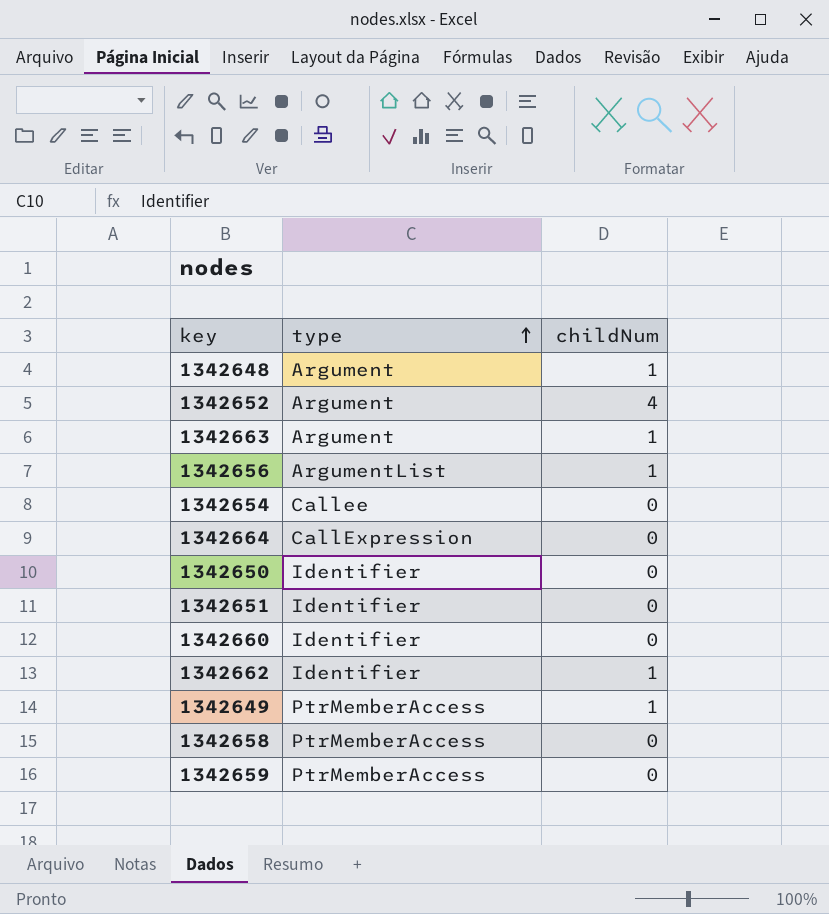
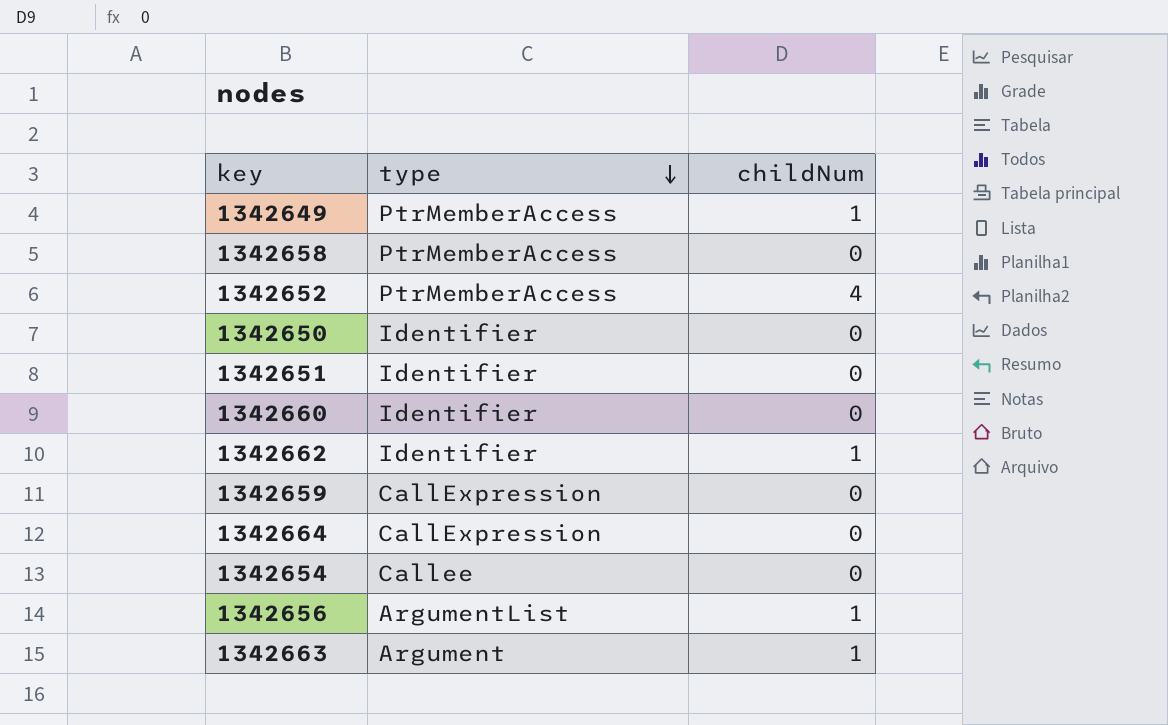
row order: type ascending -> type descending
row 1342648: Argument | 1 -> none
1342652 | type: Argument -> PtrMemberAccess
1342659 | type: PtrMemberAccess -> CallExpression

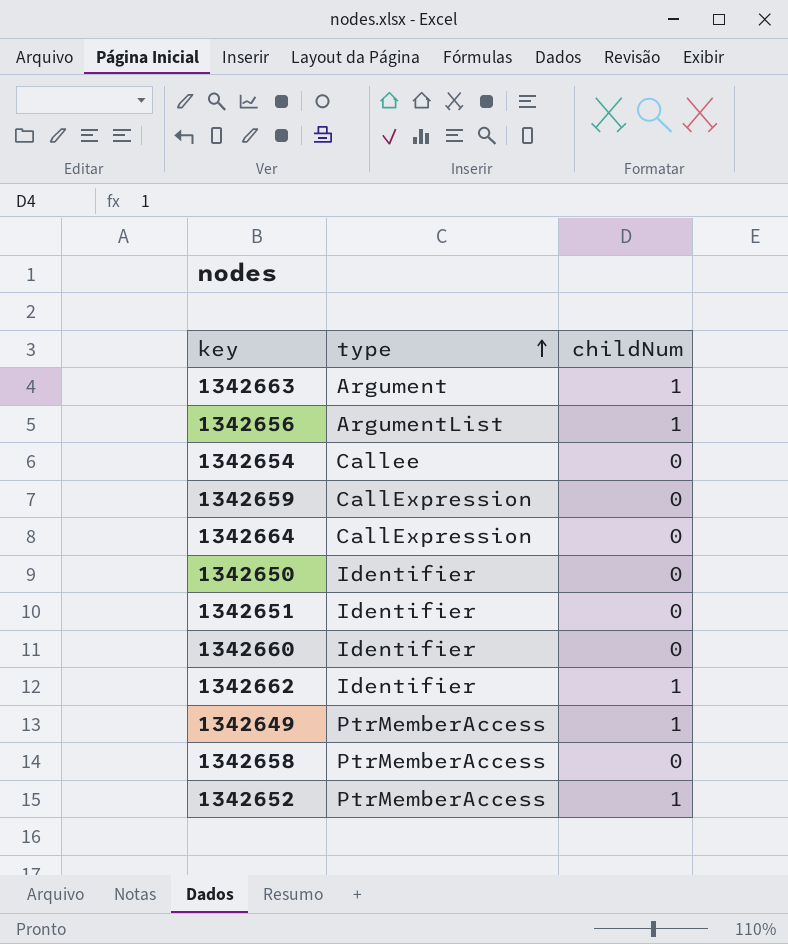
row order: type descending -> type ascending
1342652 | childNum: 4 -> 1

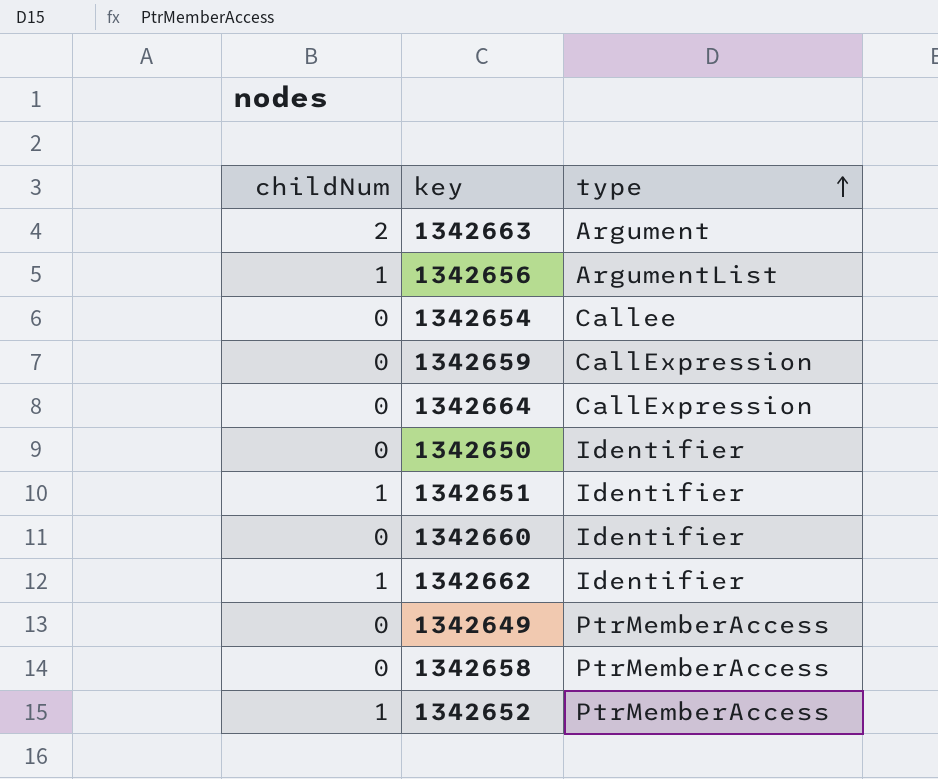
column childNum | position: 3 -> 1
1342663 | childNum: 1 -> 2
1342651 | childNum: 0 -> 1
1342649 | childNum: 1 -> 0

